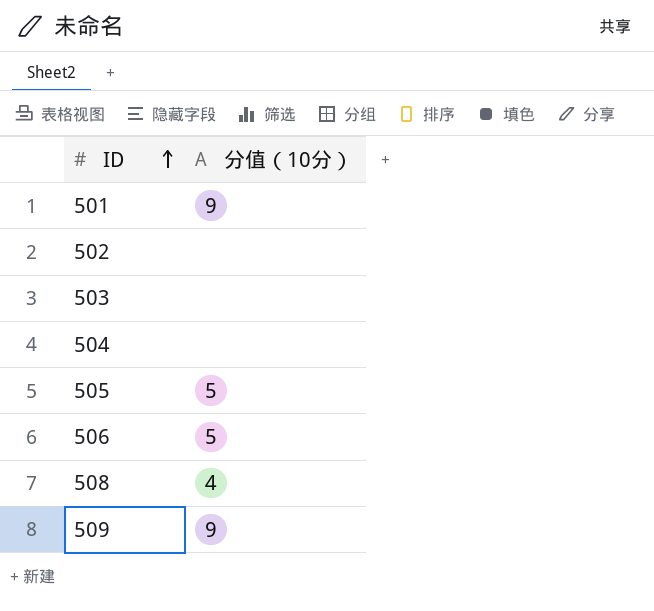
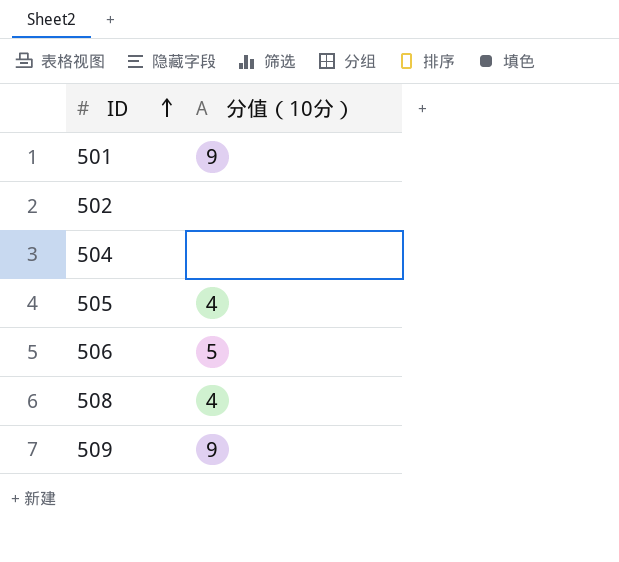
row 503: none -> none
505 | 分值（10分）: 5 -> 4

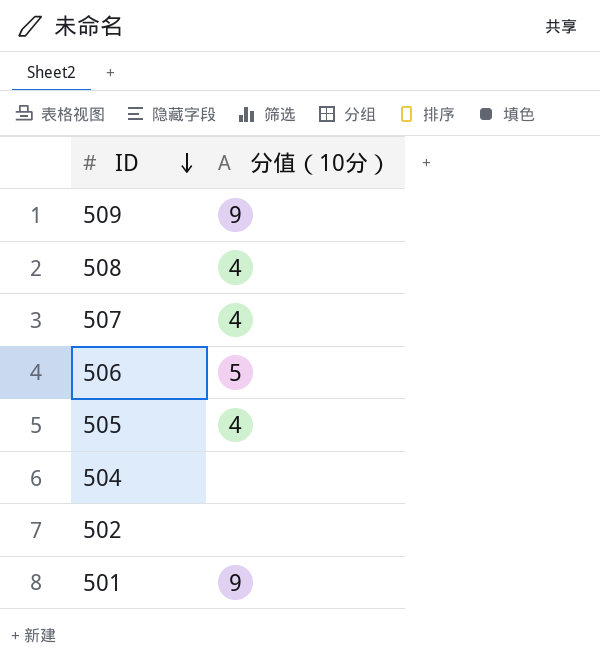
row order: ID ascending -> ID descending
row 507: none -> 4

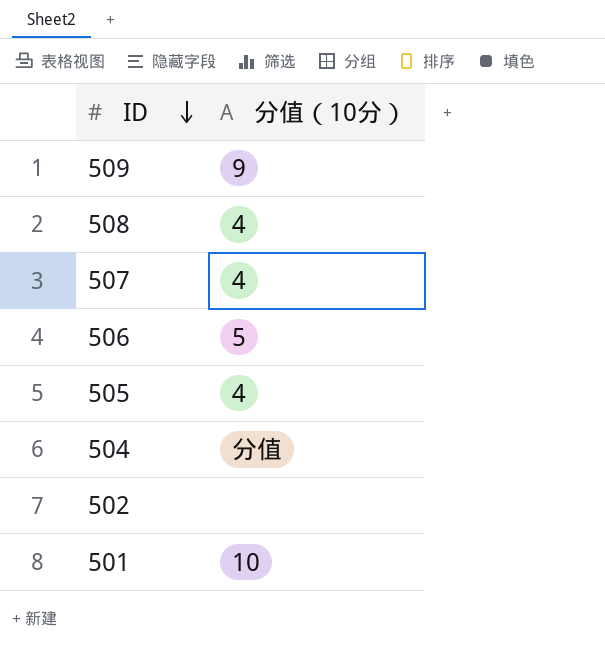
504 | 分值（10分）: none -> 分值
501 | 分值（10分）: 9 -> 10

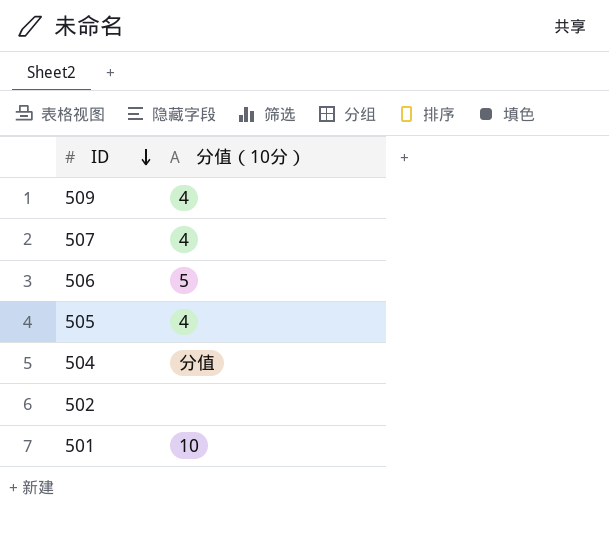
row 508: 4 -> none
509 | 分值（10分）: 9 -> 4

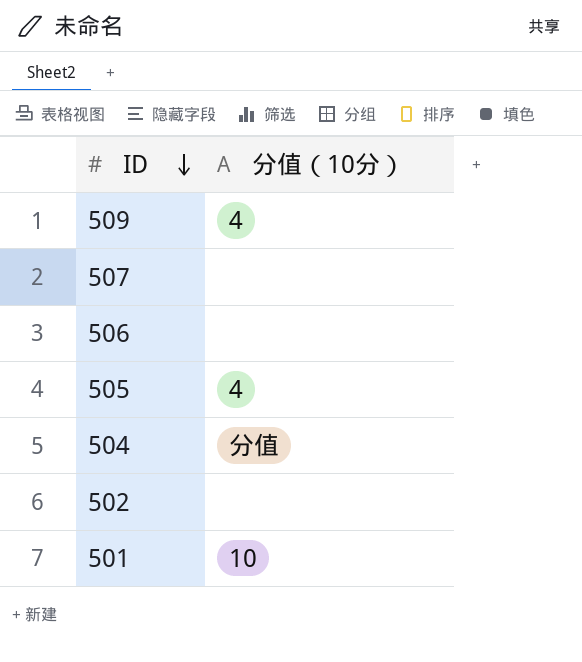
507 | 分值（10分）: 4 -> none
506 | 分值（10分）: 5 -> none

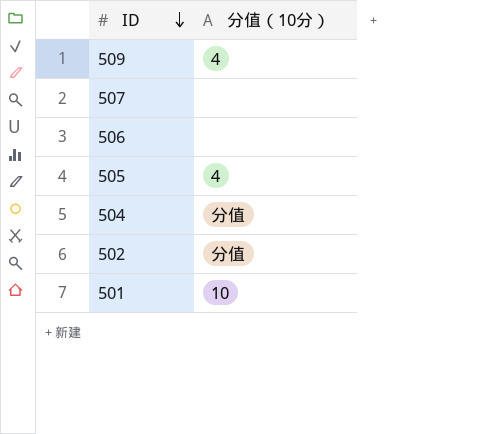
502 | 分值（10分）: none -> 分值

